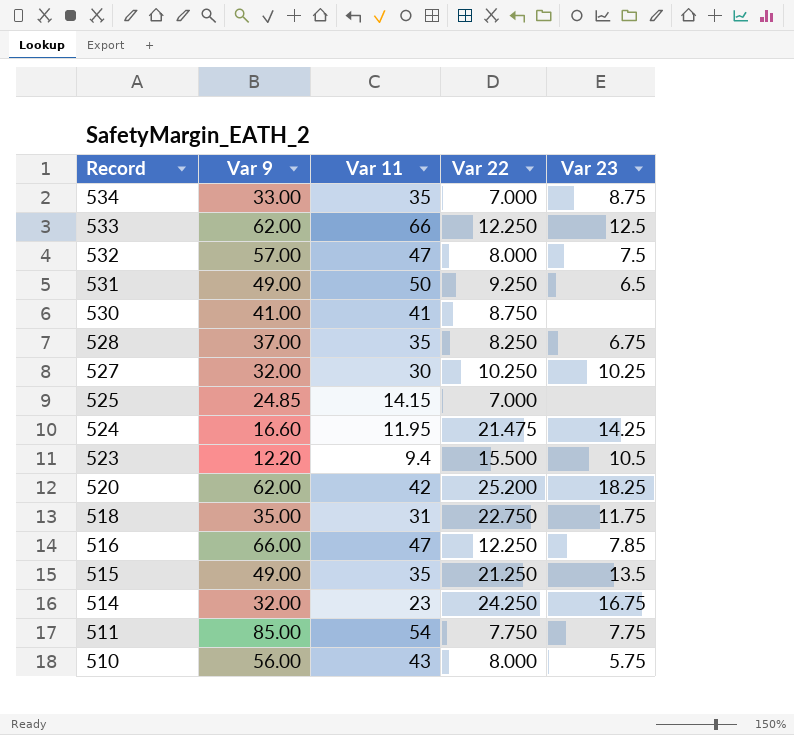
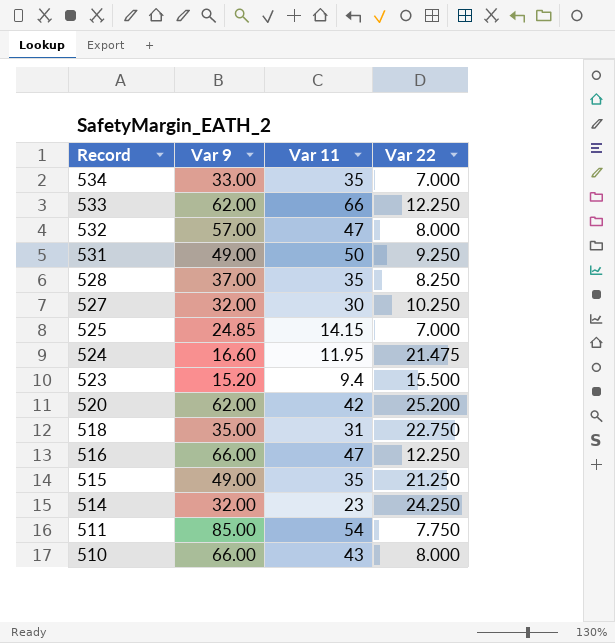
column Var 23 | position: 5 -> none
row 530: 41.00 | 41 | 8.750 | none -> none
523 | Var 9: 12.20 -> 15.20
510 | Var 9: 56.00 -> 66.00

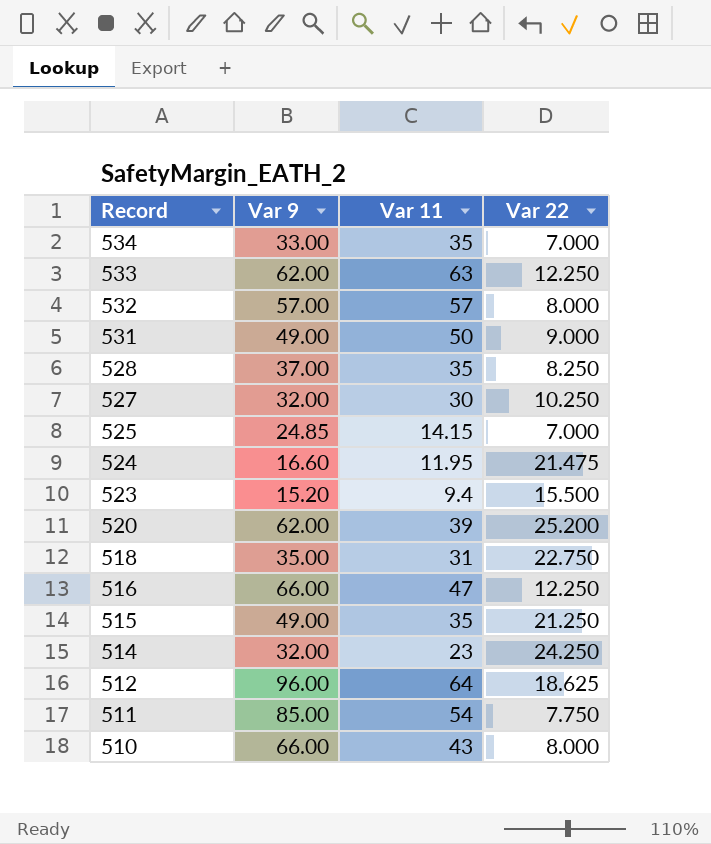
533 | Var 11: 66 -> 63
532 | Var 11: 47 -> 57
531 | Var 22: 9.250 -> 9.000
520 | Var 11: 42 -> 39
row 512: none -> 96.00 | 64 | 18.625

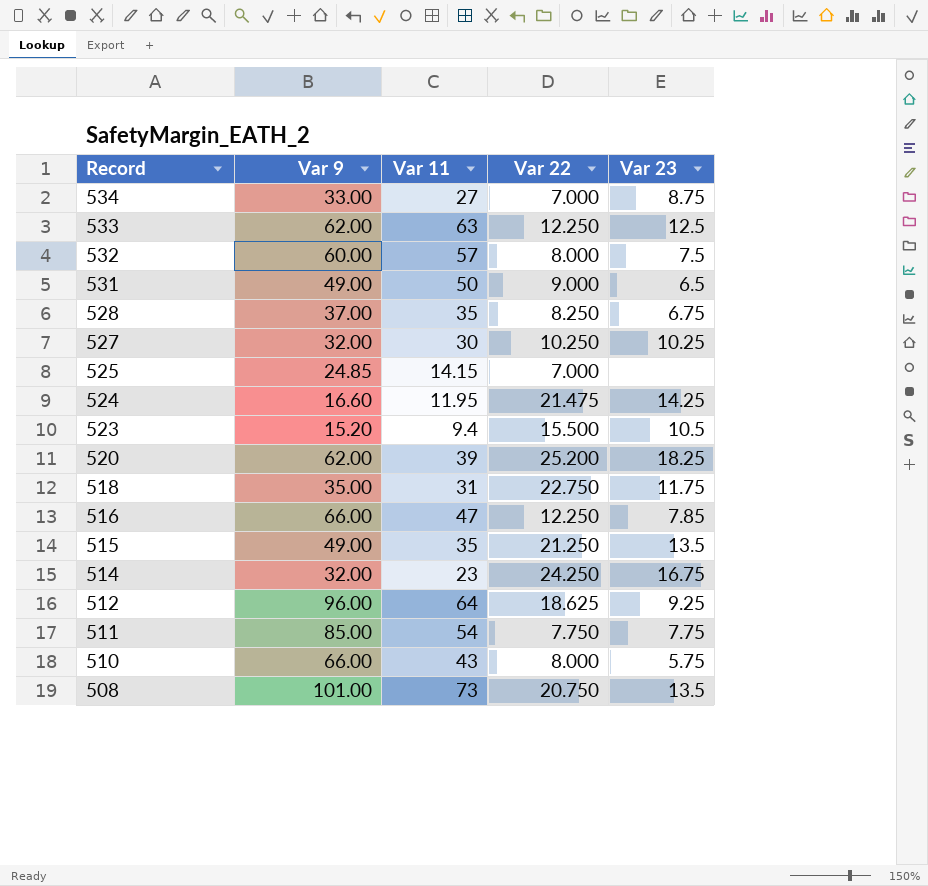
column Var 23 | position: none -> 5
534 | Var 11: 35 -> 27
532 | Var 9: 57.00 -> 60.00
row 508: none -> 101.00 | 73 | 20.750 | 13.5

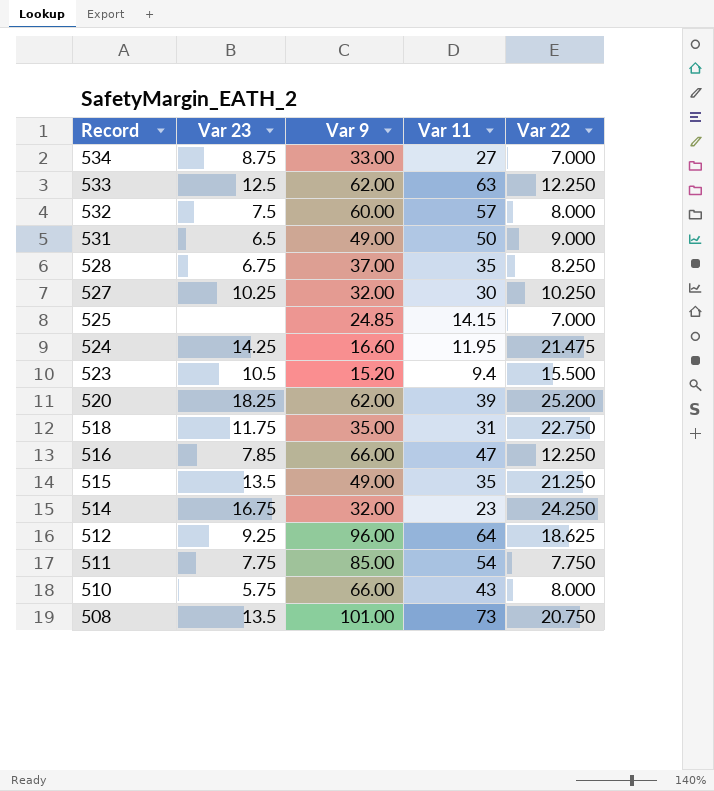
column Var 23 | position: 5 -> 2

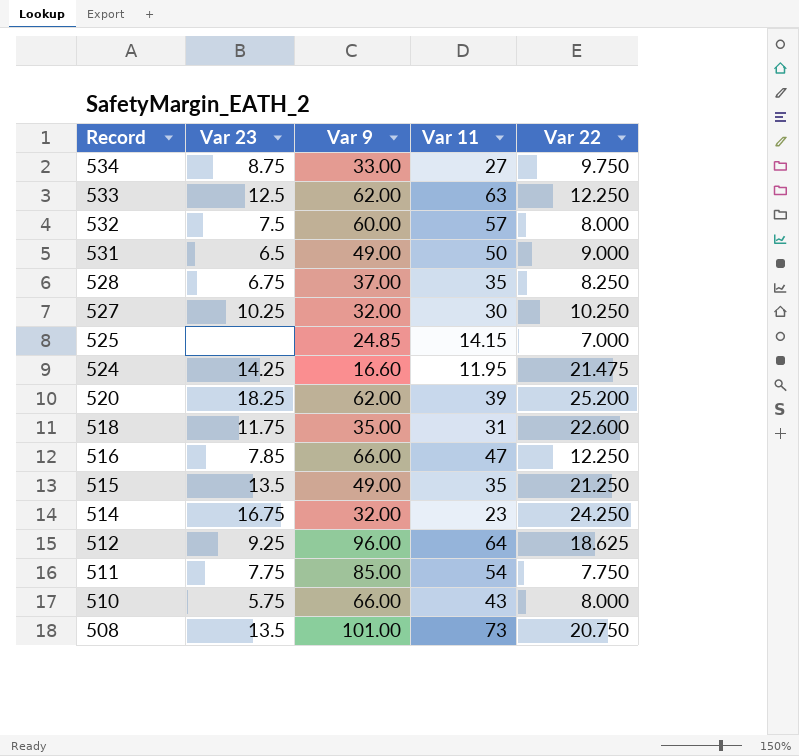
row 523: 10.5 | 15.20 | 9.4 | 15.500 -> none
534 | Var 22: 7.000 -> 9.750
518 | Var 22: 22.750 -> 22.600

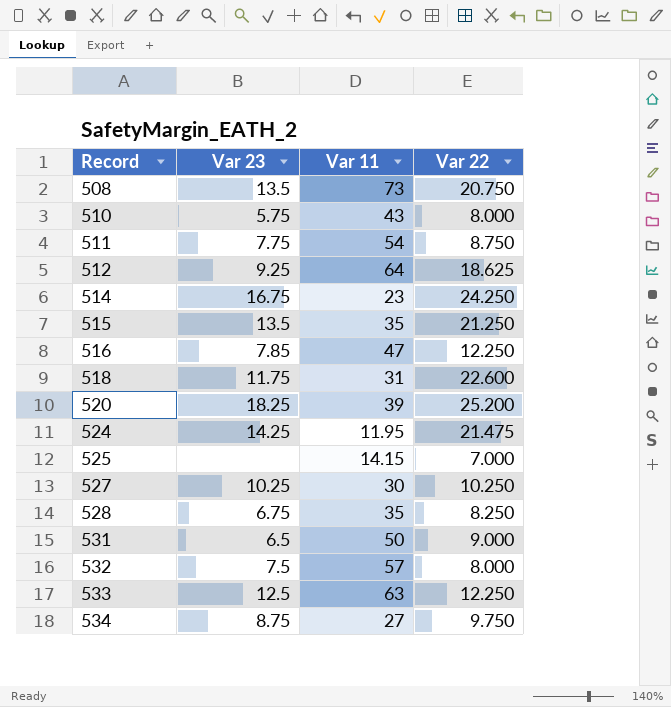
row order: Record descending -> Record ascending
column Var 9 | position: 3 -> none
511 | Var 22: 7.750 -> 8.750

